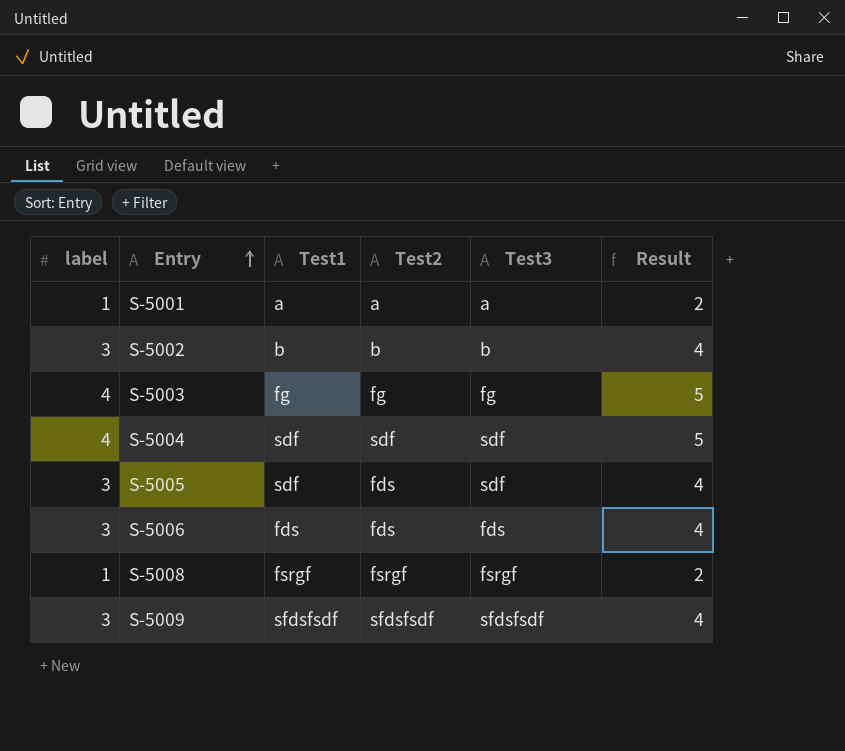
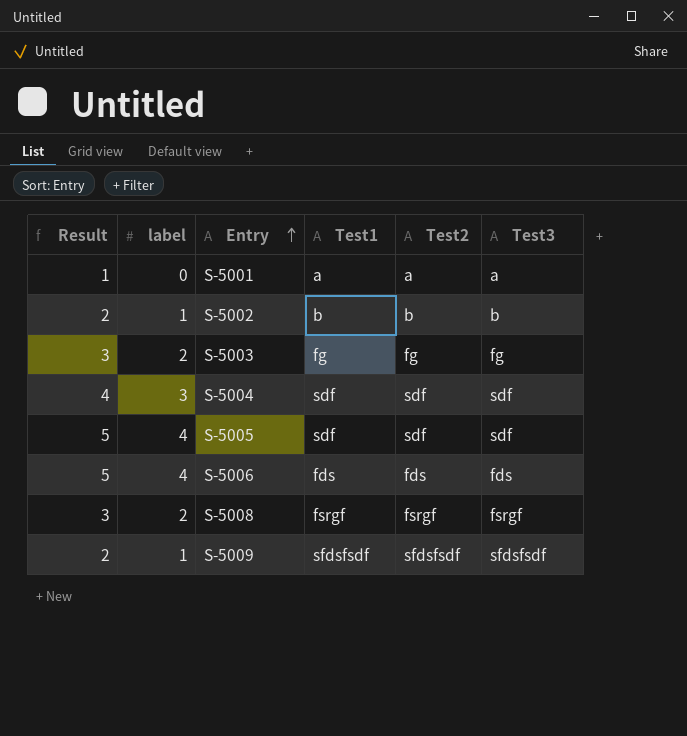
column Result | position: 6 -> 1
S-5001 | Result: 2 -> 1
S-5001 | label: 1 -> 0
S-5002 | Result: 4 -> 2
S-5002 | label: 3 -> 1
S-5003 | Result: 5 -> 3
S-5003 | label: 4 -> 2
S-5004 | Result: 5 -> 4
S-5004 | label: 4 -> 3
S-5005 | Result: 4 -> 5
S-5005 | label: 3 -> 4
S-5005 | Test2: fds -> sdf
S-5006 | Result: 4 -> 5
S-5006 | label: 3 -> 4
S-5008 | Result: 2 -> 3
S-5008 | label: 1 -> 2
S-5009 | Result: 4 -> 2
S-5009 | label: 3 -> 1

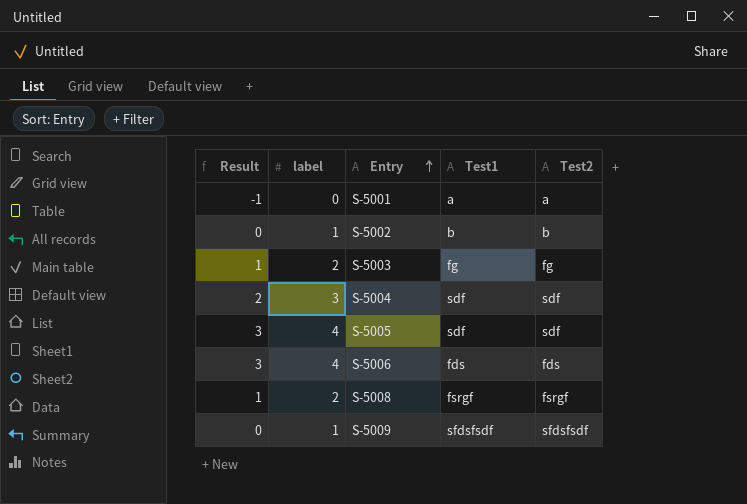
column Test3 | position: 6 -> none
column Result | formula: [label] + 1 -> [label] - 1

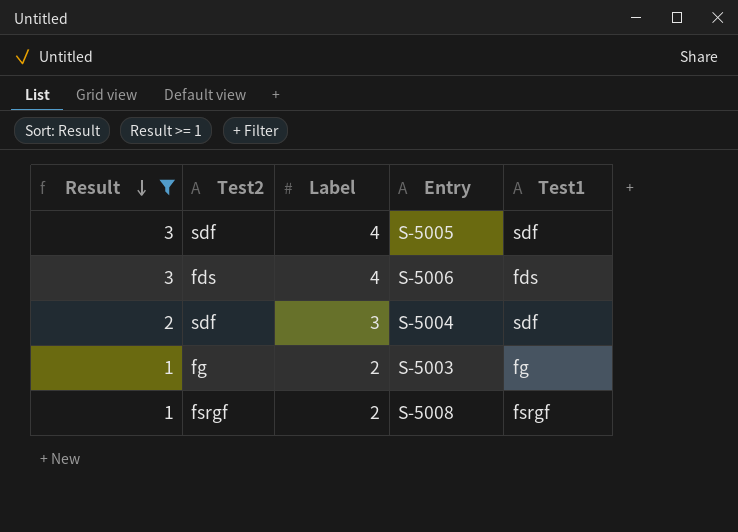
filter: none -> Result >= 1
row order: Entry ascending -> Result descending
column Test2 | position: 5 -> 2
column name: label -> Label

